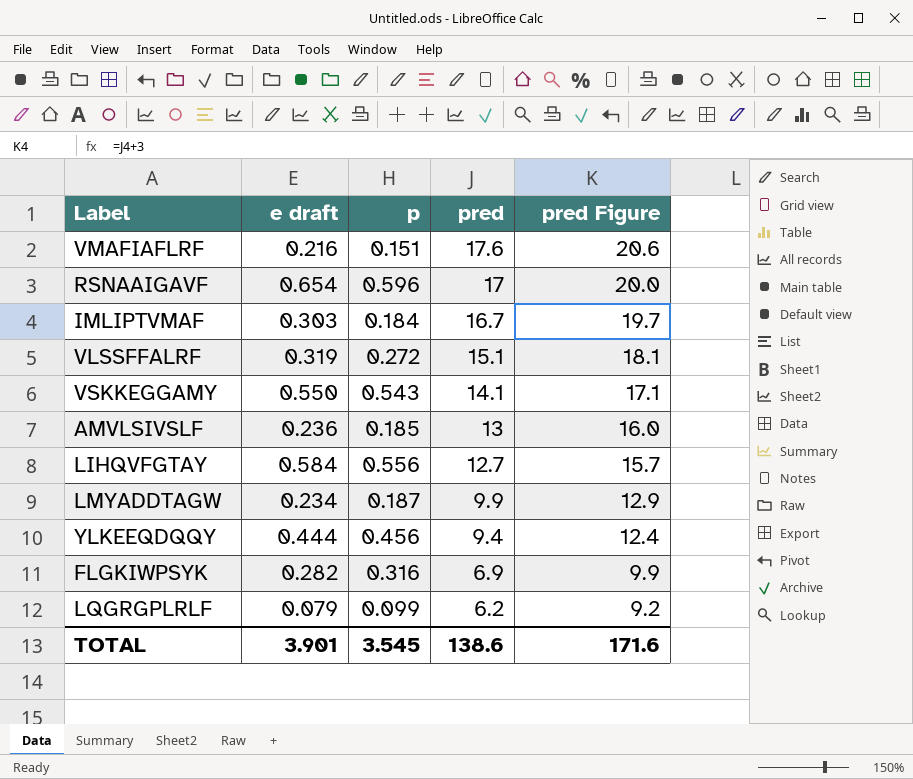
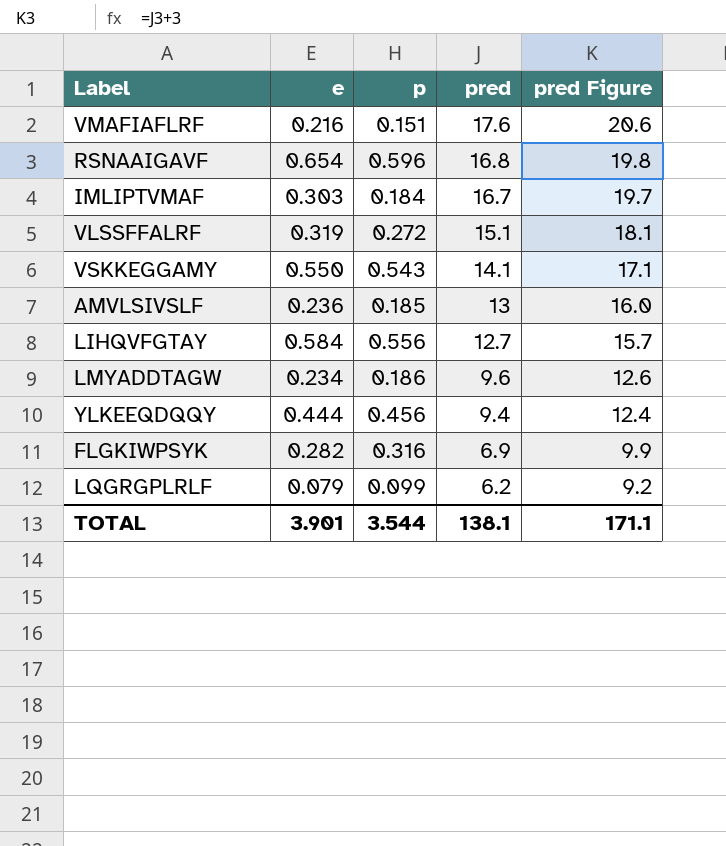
column name: e draft -> e
RSNAAIGAVF | pred: 17 -> 16.8
RSNAAIGAVF | pred Figure: 20.0 -> 19.8
LMYADDTAGW | p: 0.187 -> 0.186
LMYADDTAGW | pred: 9.9 -> 9.6
LMYADDTAGW | pred Figure: 12.9 -> 12.6
TOTAL | p: 3.545 -> 3.544
TOTAL | pred: 138.6 -> 138.1
TOTAL | pred Figure: 171.6 -> 171.1

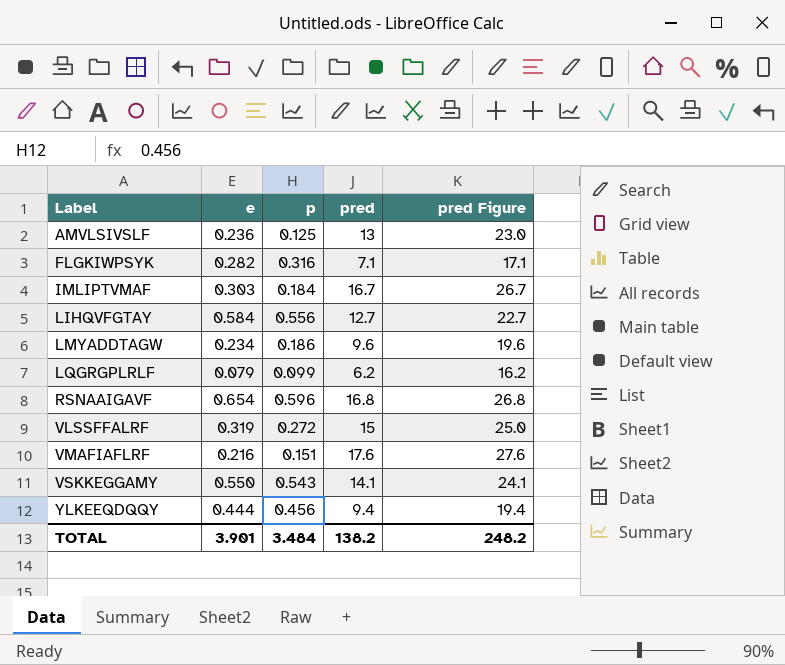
row order: pred descending -> Label ascending
column pred Figure | formula: [pred] + 3 -> [pred] + 10
AMVLSIVSLF | p: 0.185 -> 0.125
FLGKIWPSYK | pred: 6.9 -> 7.1
VLSSFFALRF | pred: 15.1 -> 15
TOTAL | p: 3.544 -> 3.484
TOTAL | pred: 138.1 -> 138.2
TOTAL | pred Figure: 171.1 -> 248.2

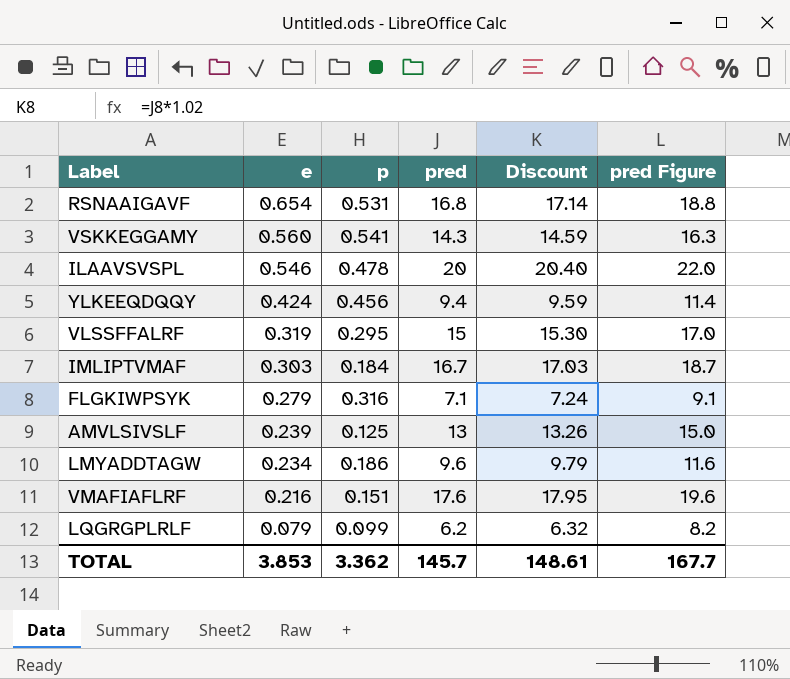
row order: Label ascending -> e descending
column Discount | formula: none -> [pred] * 1.02
column pred Figure | formula: [pred] + 10 -> [pred] + 2
row LIHQVFGTAY: 0.584 | 0.556 | 12.7 | 22.7 -> none
RSNAAIGAVF | p: 0.596 -> 0.531
VSKKEGGAMY | e: 0.550 -> 0.560
VSKKEGGAMY | p: 0.543 -> 0.541
VSKKEGGAMY | pred: 14.1 -> 14.3
row ILAAVSVSPL: none -> 0.546 | 0.478 | 20 | 20.40 | 22.0
YLKEEQDQQY | e: 0.444 -> 0.424
VLSSFFALRF | p: 0.272 -> 0.295
FLGKIWPSYK | e: 0.282 -> 0.279
AMVLSIVSLF | e: 0.236 -> 0.239
TOTAL | e: 3.901 -> 3.853
TOTAL | p: 3.484 -> 3.362
TOTAL | pred: 138.2 -> 145.7
TOTAL | pred Figure: 248.2 -> 167.7

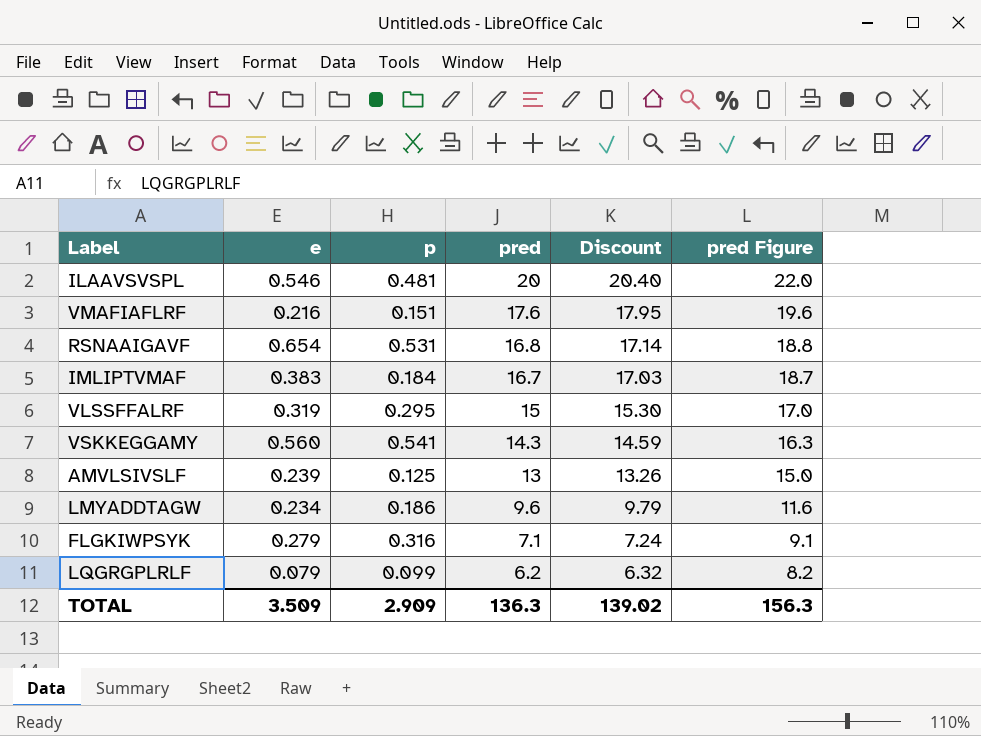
row order: e descending -> pred descending
row YLKEEQDQQY: 0.424 | 0.456 | 9.4 | 9.59 | 11.4 -> none
ILAAVSVSPL | p: 0.478 -> 0.481
IMLIPTVMAF | e: 0.303 -> 0.383
TOTAL | e: 3.853 -> 3.509
TOTAL | p: 3.362 -> 2.909
TOTAL | pred: 145.7 -> 136.3
TOTAL | Discount: 148.61 -> 139.02
TOTAL | pred Figure: 167.7 -> 156.3

